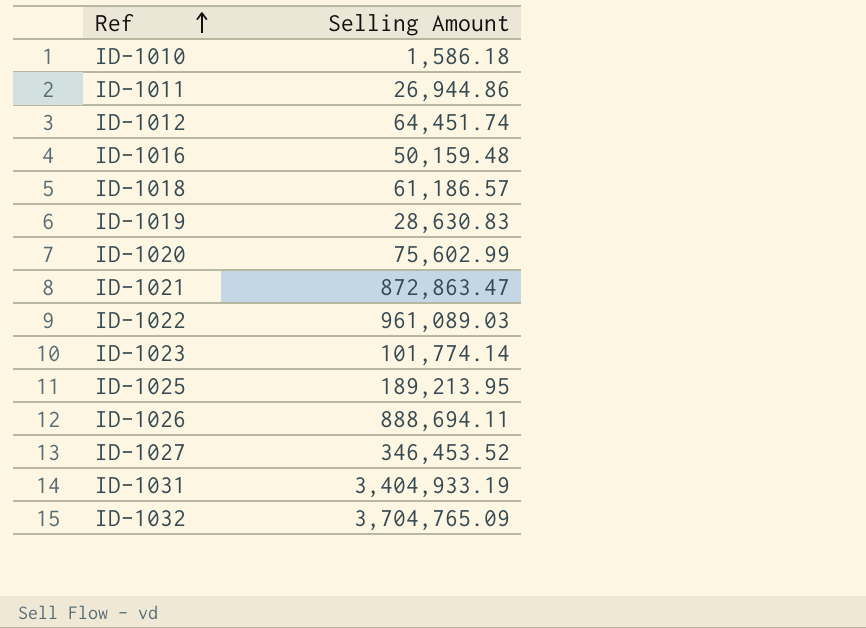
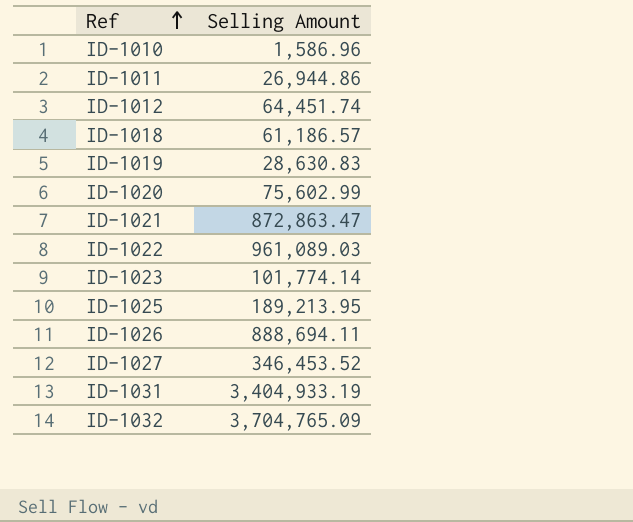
row ID-1016: 50,159.48 -> none
ID-1010 | Selling Amount: 1,586.18 -> 1,586.96

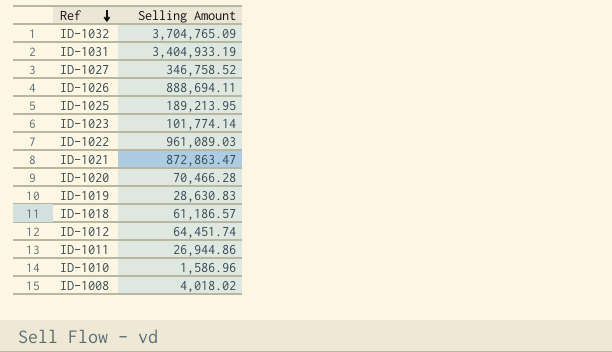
row order: Ref ascending -> Ref descending
ID-1027 | Selling Amount: 346,453.52 -> 346,758.52
ID-1020 | Selling Amount: 75,602.99 -> 70,466.28
row ID-1008: none -> 4,018.02

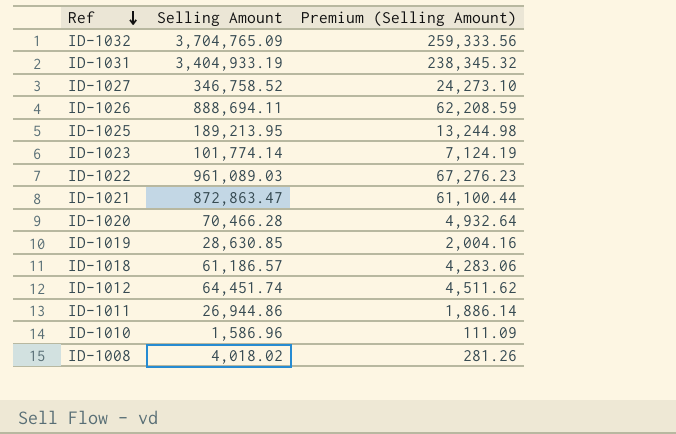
column Premium (Selling Amount) | formula: none -> [Selling Amount] * 0.07
ID-1019 | Selling Amount: 28,630.83 -> 28,630.85

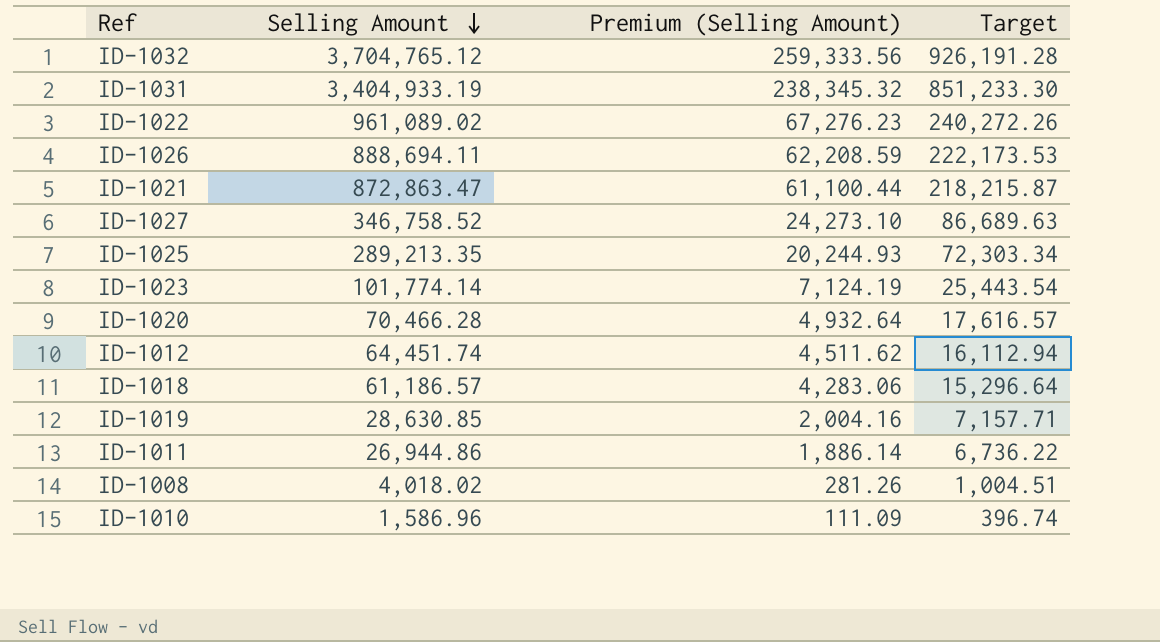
row order: Ref descending -> Selling Amount descending
column Target | formula: none -> [Selling Amount] * 0.25
ID-1032 | Selling Amount: 3,704,765.09 -> 3,704,765.12
ID-1022 | Selling Amount: 961,089.03 -> 961,089.02
ID-1025 | Selling Amount: 189,213.95 -> 289,213.35
ID-1025 | Premium (Selling Amount): 13,244.98 -> 20,244.93

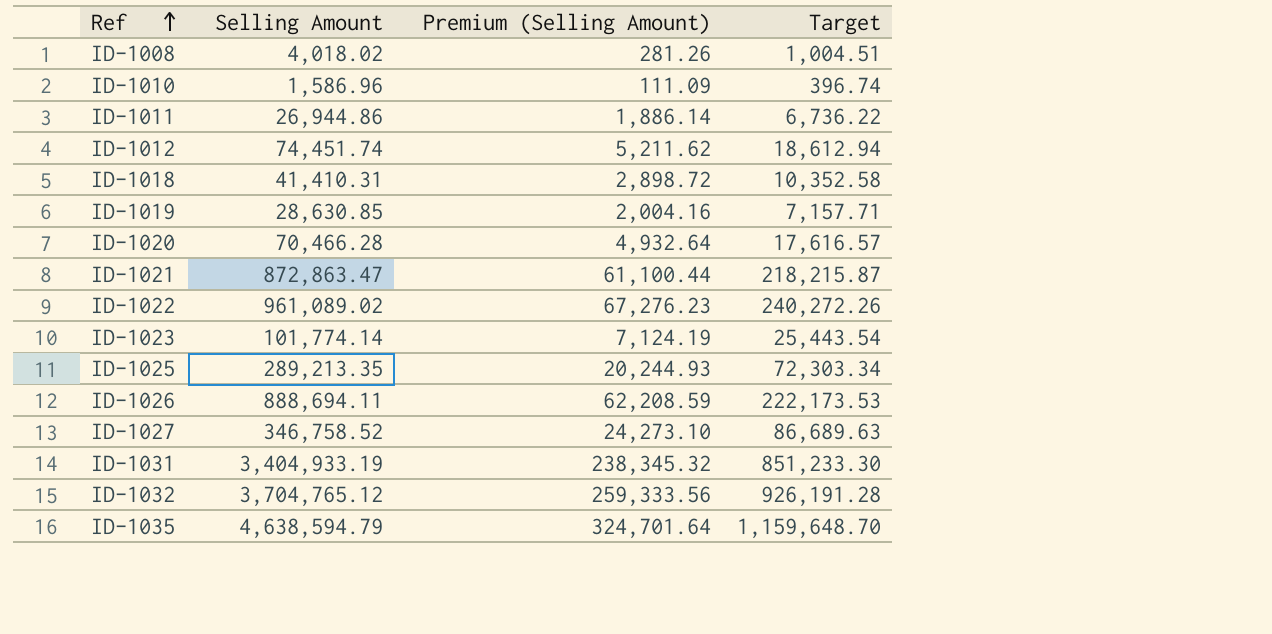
row order: Selling Amount descending -> Ref ascending
ID-1012 | Selling Amount: 64,451.74 -> 74,451.74
ID-1012 | Premium (Selling Amount): 4,511.62 -> 5,211.62
ID-1012 | Target: 16,112.94 -> 18,612.94
ID-1018 | Selling Amount: 61,186.57 -> 41,410.31
ID-1018 | Premium (Selling Amount): 4,283.06 -> 2,898.72
ID-1018 | Target: 15,296.64 -> 10,352.58
row ID-1035: none -> 4,638,594.79 | 324,701.64 | 1,159,648.70

